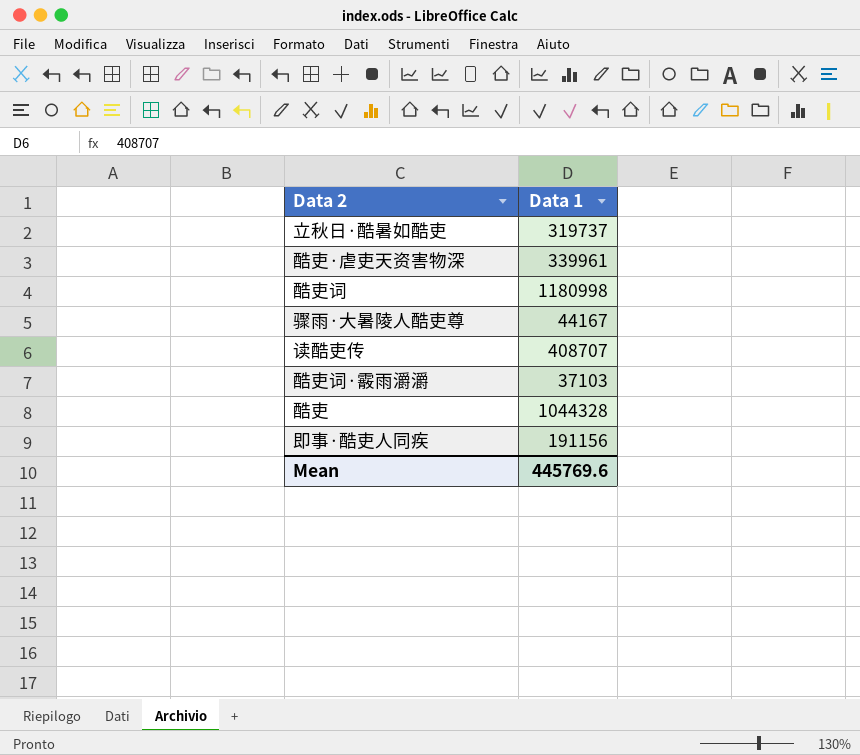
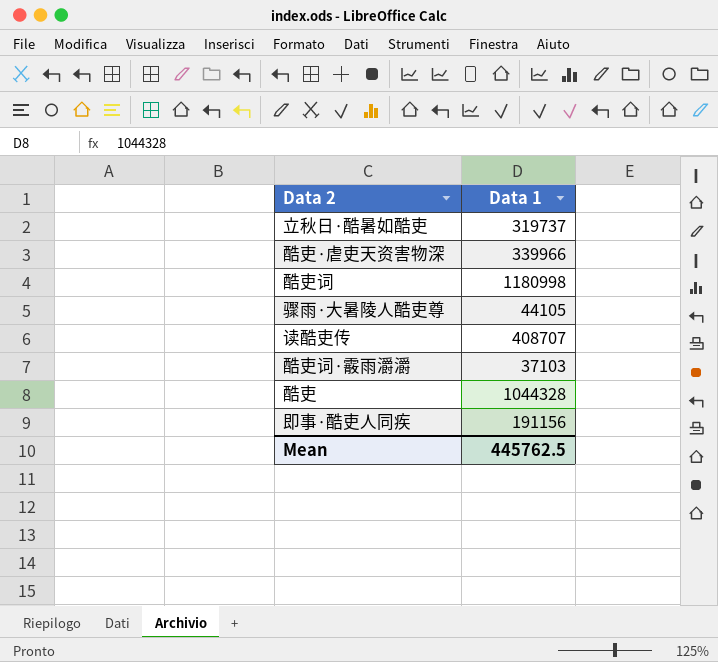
酷吏·虐吏天资害物深 | Data 1: 339961 -> 339966
骤雨·大暑陵人酷吏尊 | Data 1: 44167 -> 44105
Mean | Data 1: 445769.6 -> 445762.5

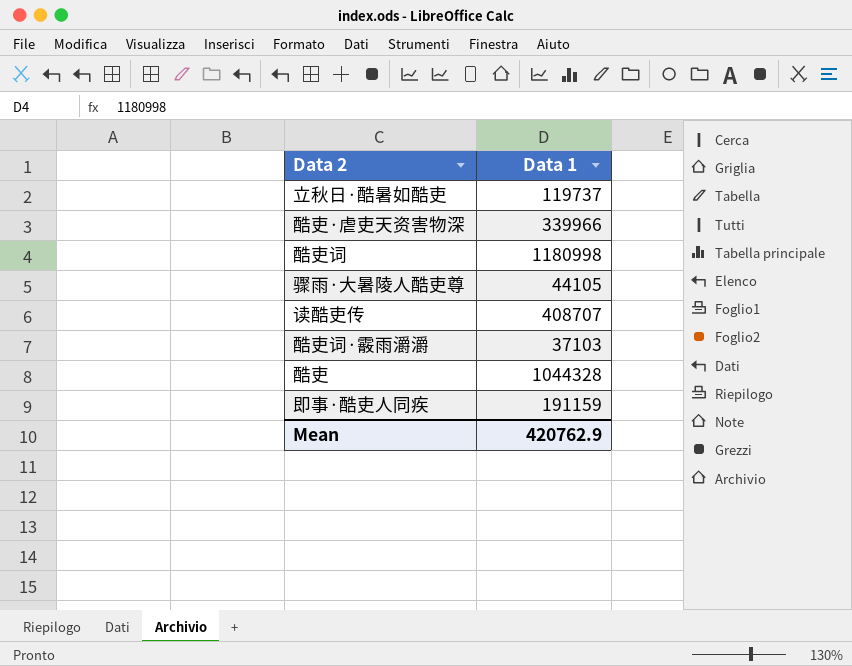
立秋日·酷暑如酷吏 | Data 1: 319737 -> 119737
即事·酷吏人同疾 | Data 1: 191156 -> 191159
Mean | Data 1: 445762.5 -> 420762.9

